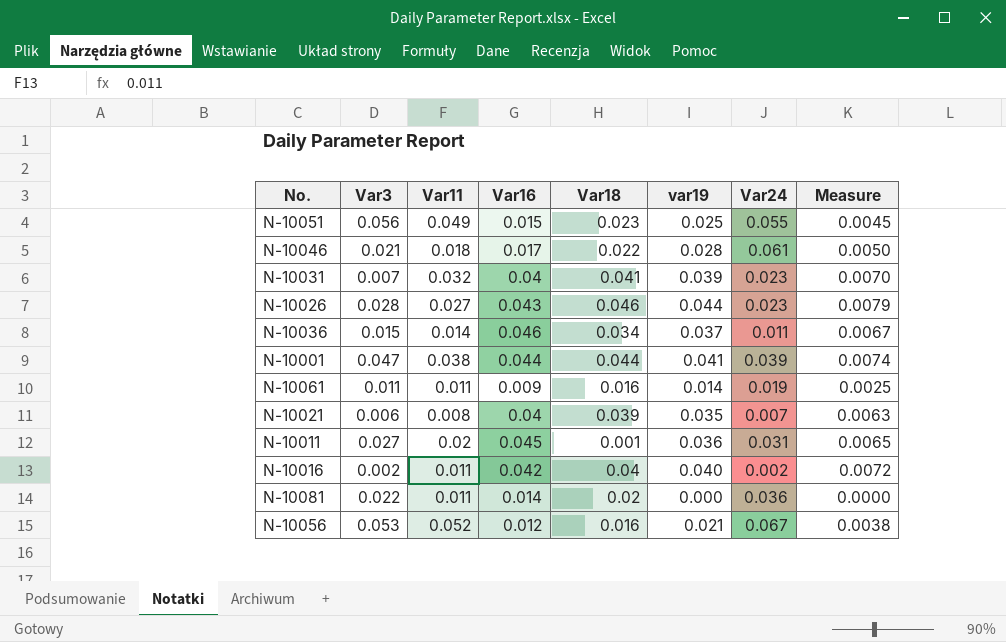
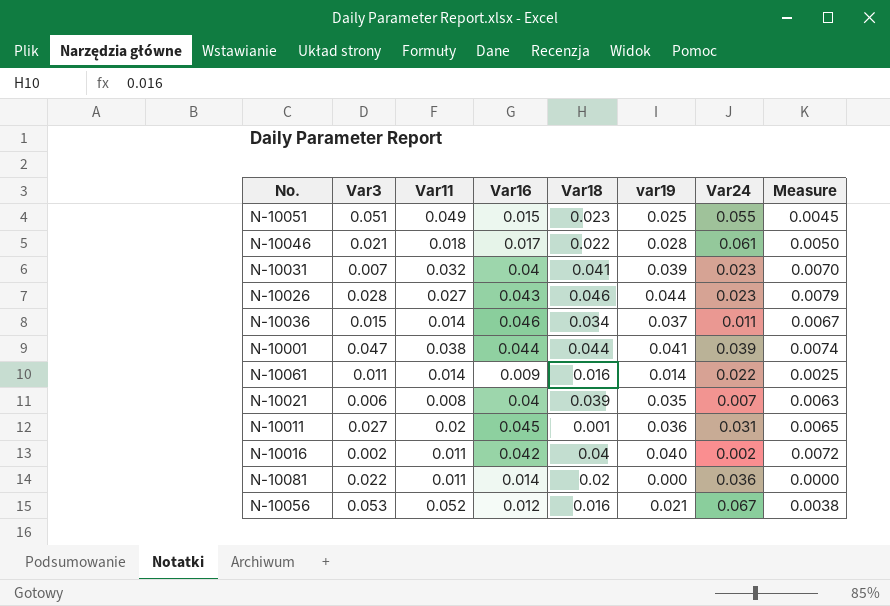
N-10051 | Var3: 0.056 -> 0.051
N-10061 | Var11: 0.011 -> 0.014
N-10061 | Var24: 0.019 -> 0.022

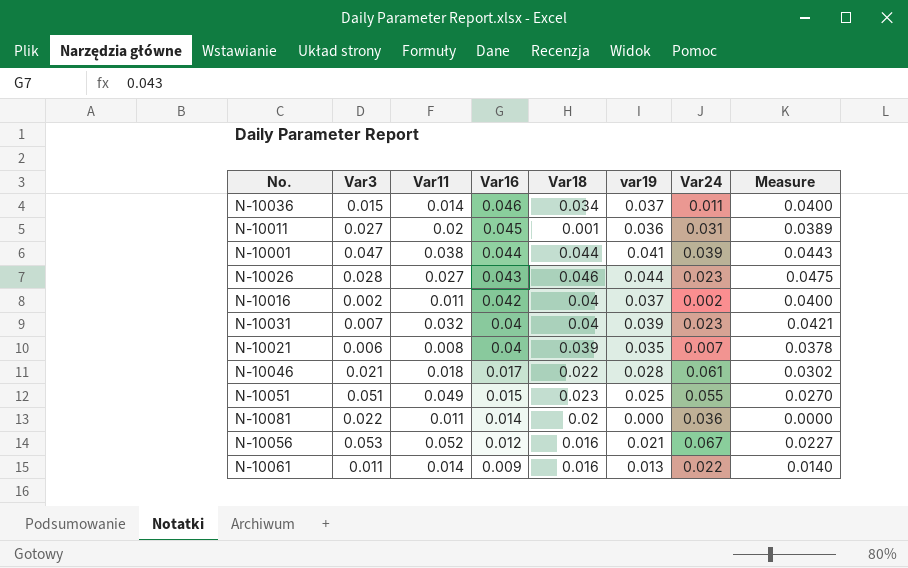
row order: none -> Var16 descending
column Measure | formula: [var19] * 0.18 -> [var19] * 1.08
N-10016 | var19: 0.040 -> 0.037
N-10031 | Var18: 0.041 -> 0.04
N-10061 | var19: 0.014 -> 0.013

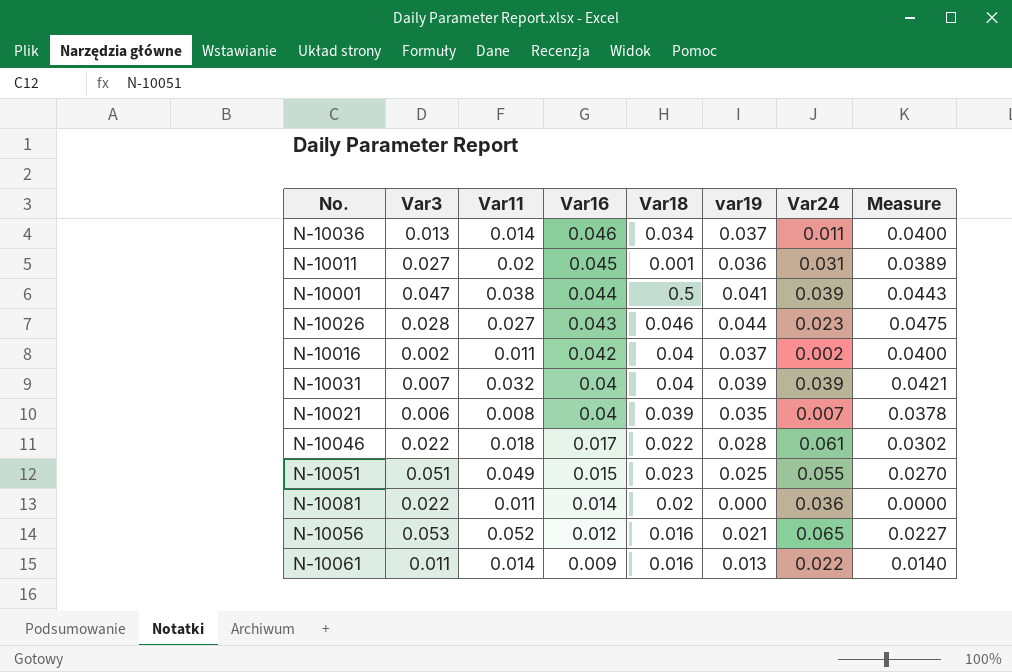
N-10036 | Var3: 0.015 -> 0.013
N-10001 | Var18: 0.044 -> 0.5
N-10031 | Var24: 0.023 -> 0.039
N-10046 | Var3: 0.021 -> 0.022
N-10056 | Var24: 0.067 -> 0.065

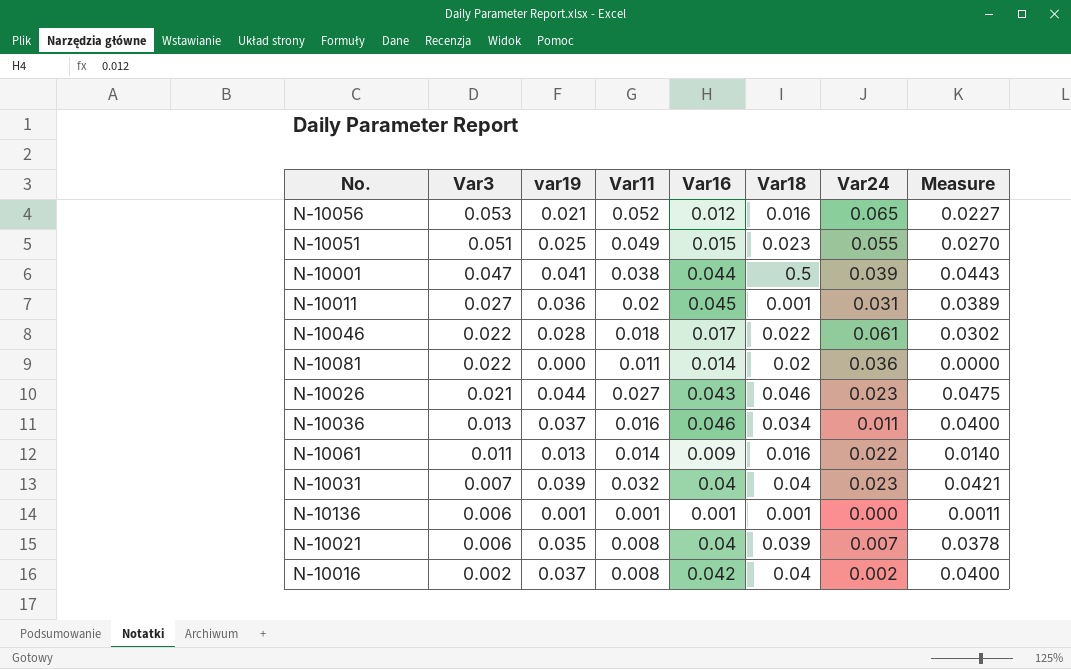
row order: Var16 descending -> Var3 descending
column var19 | position: 6 -> 3
N-10026 | Var3: 0.028 -> 0.021
N-10036 | Var11: 0.014 -> 0.016
N-10031 | Var24: 0.039 -> 0.023
row N-10136: none -> 0.006 | 0.001 | 0.001 | 0.001 | 0.001 | 0.000 | 0.0011
N-10016 | Var11: 0.011 -> 0.008

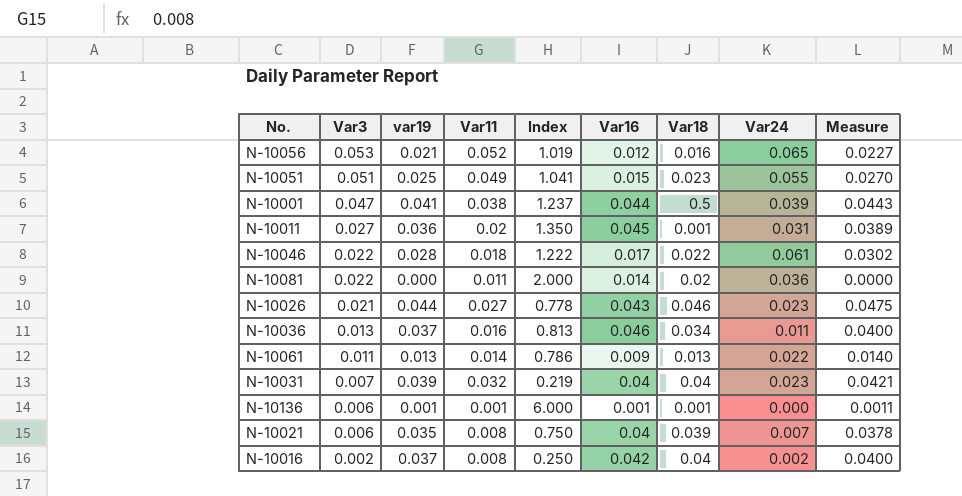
column Index | formula: none -> [Var3] / [Var11]
N-10061 | Var18: 0.016 -> 0.013

